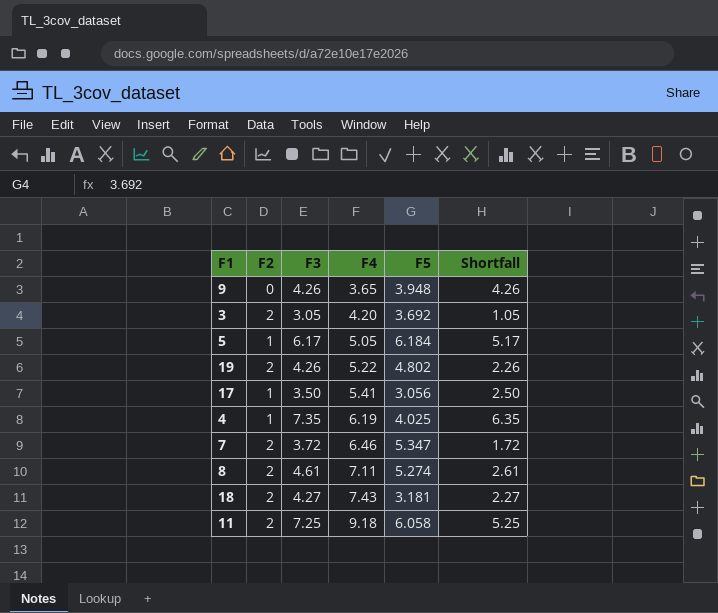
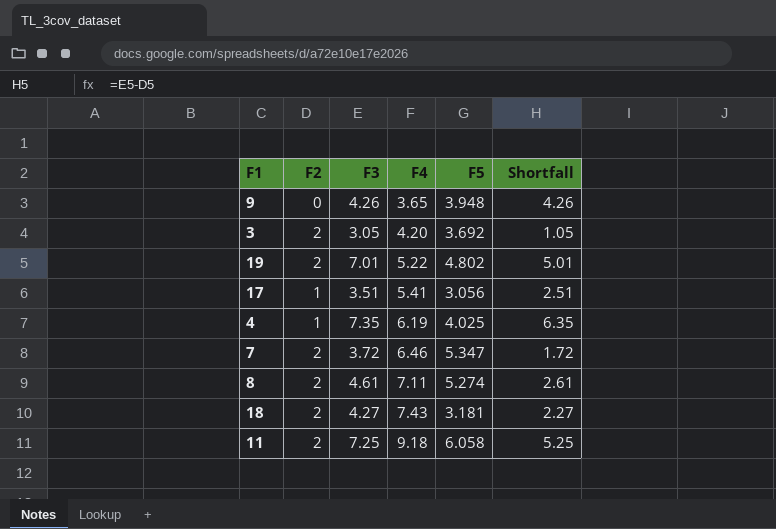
row 5: 1 | 6.17 | 5.05 | 6.184 | 5.17 -> none
19 | F3: 4.26 -> 7.01
19 | Shortfall: 2.26 -> 5.01
17 | F3: 3.50 -> 3.51
17 | Shortfall: 2.50 -> 2.51

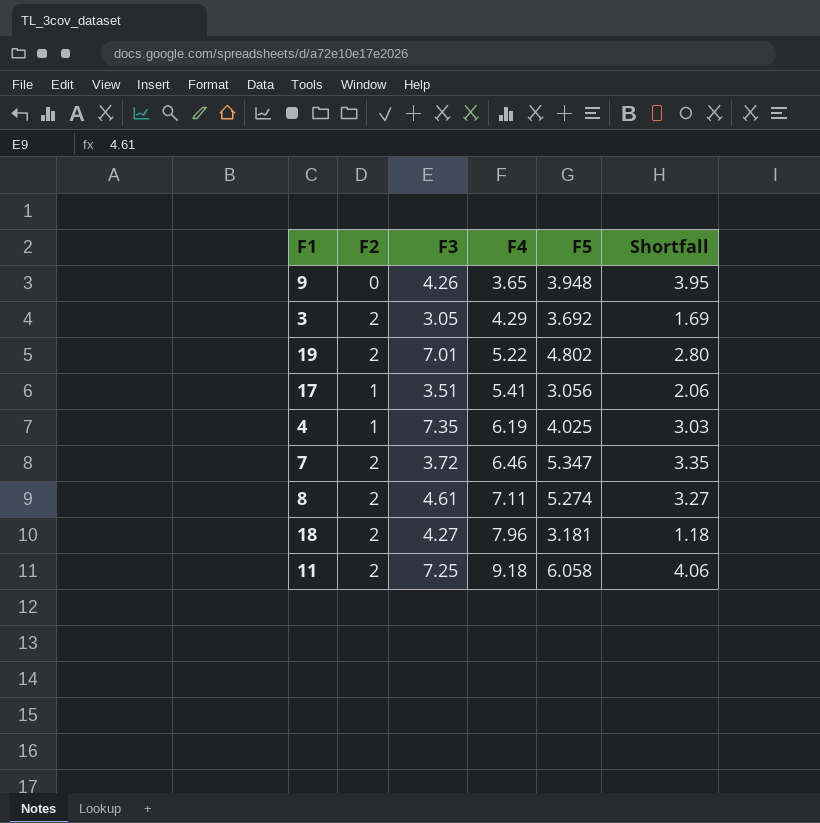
column Shortfall | formula: [F3] - [F2] -> [F5] - [F2]
3 | F4: 4.20 -> 4.29
18 | F4: 7.43 -> 7.96

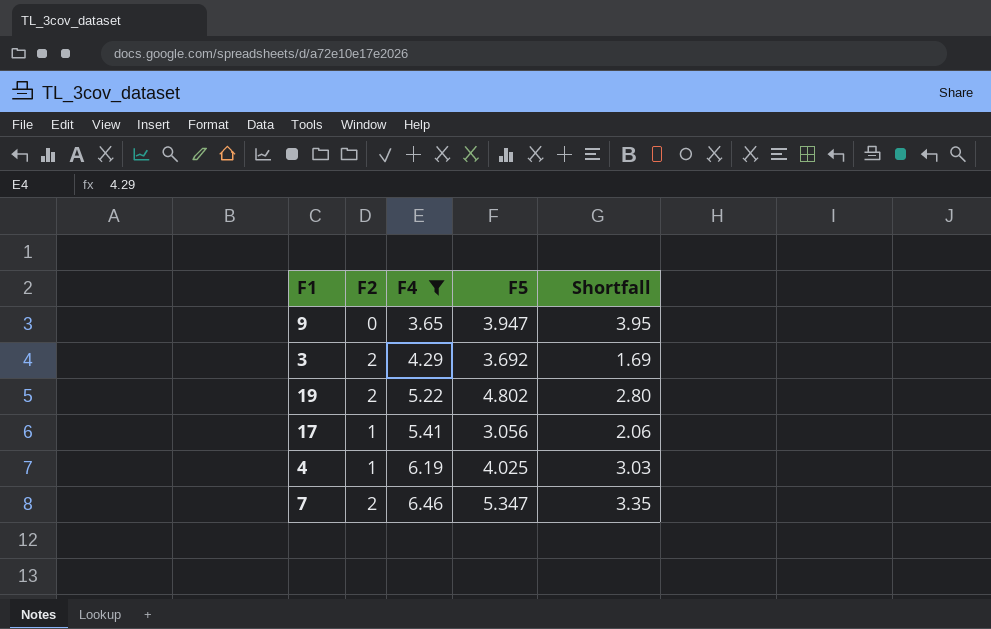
filter: none -> F4 <= 6.46
column F3 | position: 3 -> none
9 | F5: 3.948 -> 3.947

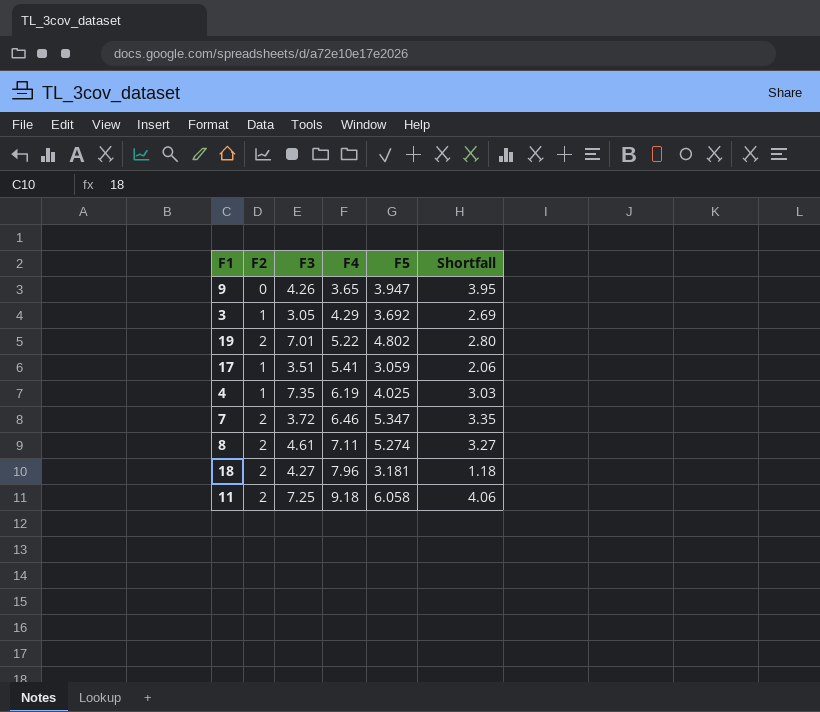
filter: F4 <= 6.46 -> none
column F3 | position: none -> 3
3 | F2: 2 -> 1
3 | Shortfall: 1.69 -> 2.69
17 | F5: 3.056 -> 3.059

